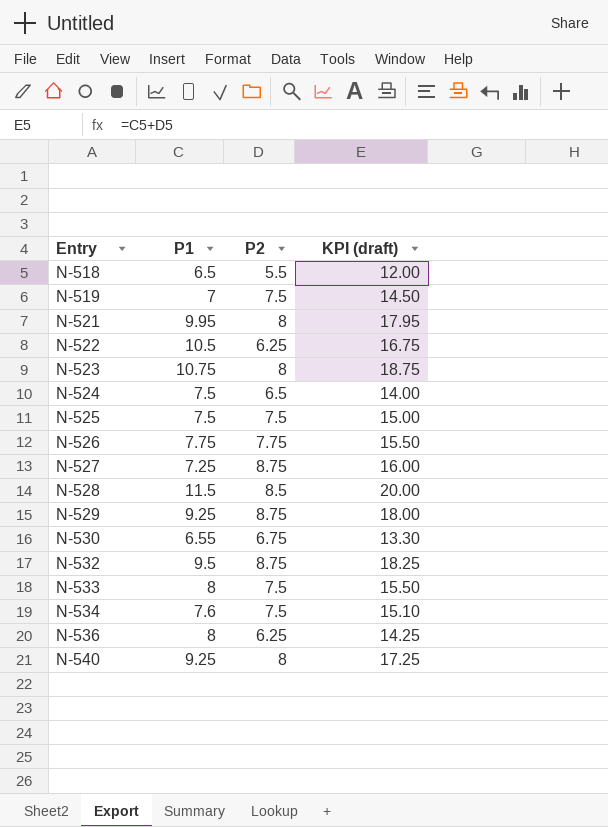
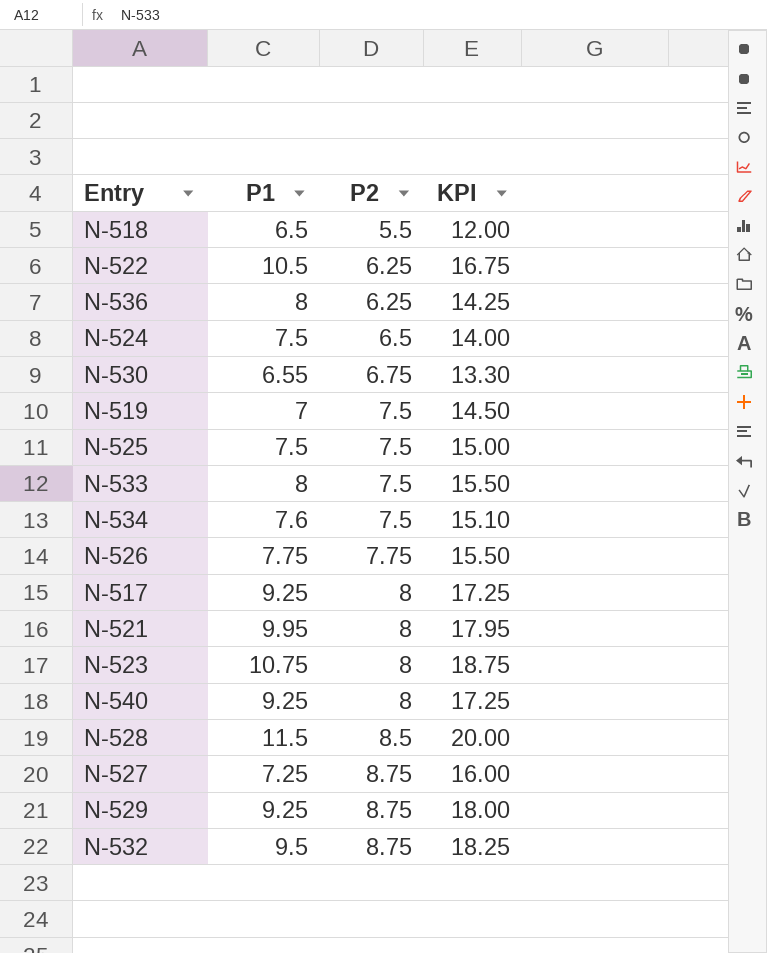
row order: Entry ascending -> P2 ascending
column name: KPI (draft) -> KPI
row N-517: none -> 9.25 | 8 | 17.25

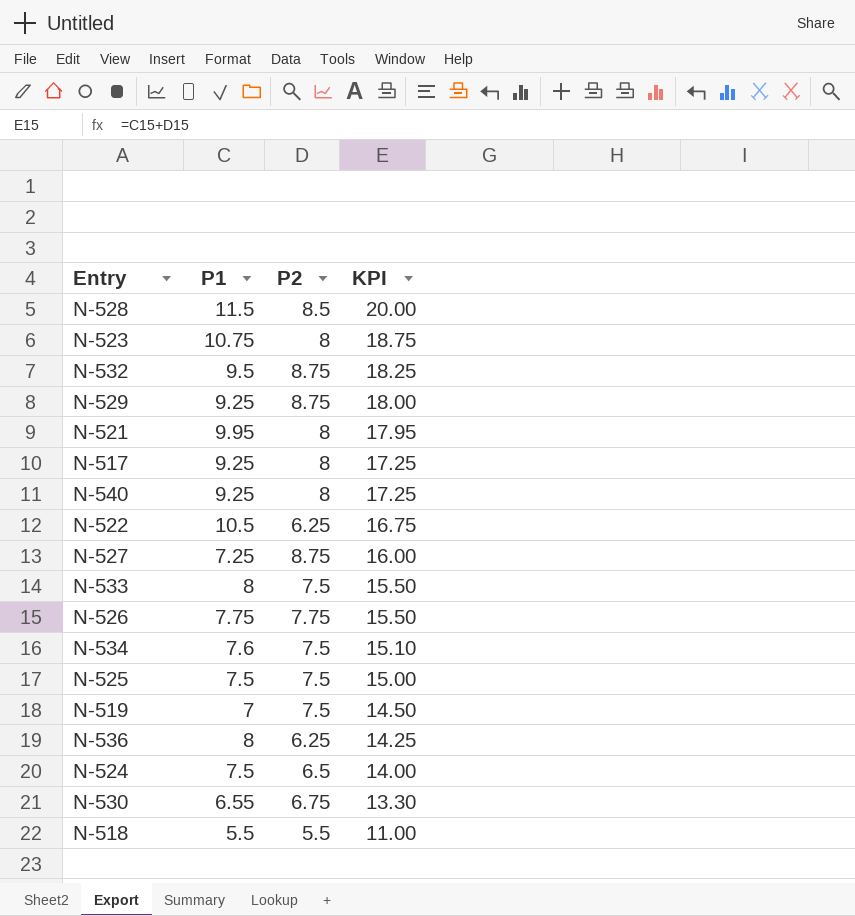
row order: P2 ascending -> KPI descending
N-518 | P1: 6.5 -> 5.5
N-518 | KPI: 12.00 -> 11.00

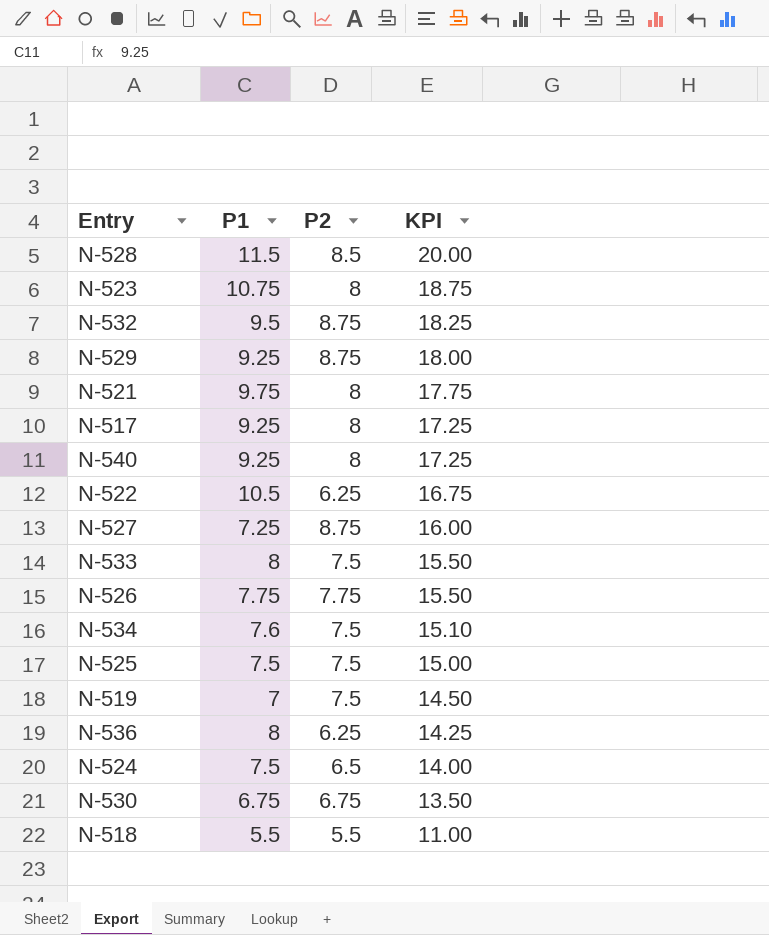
N-521 | P1: 9.95 -> 9.75
N-521 | KPI: 17.95 -> 17.75
N-530 | P1: 6.55 -> 6.75
N-530 | KPI: 13.30 -> 13.50

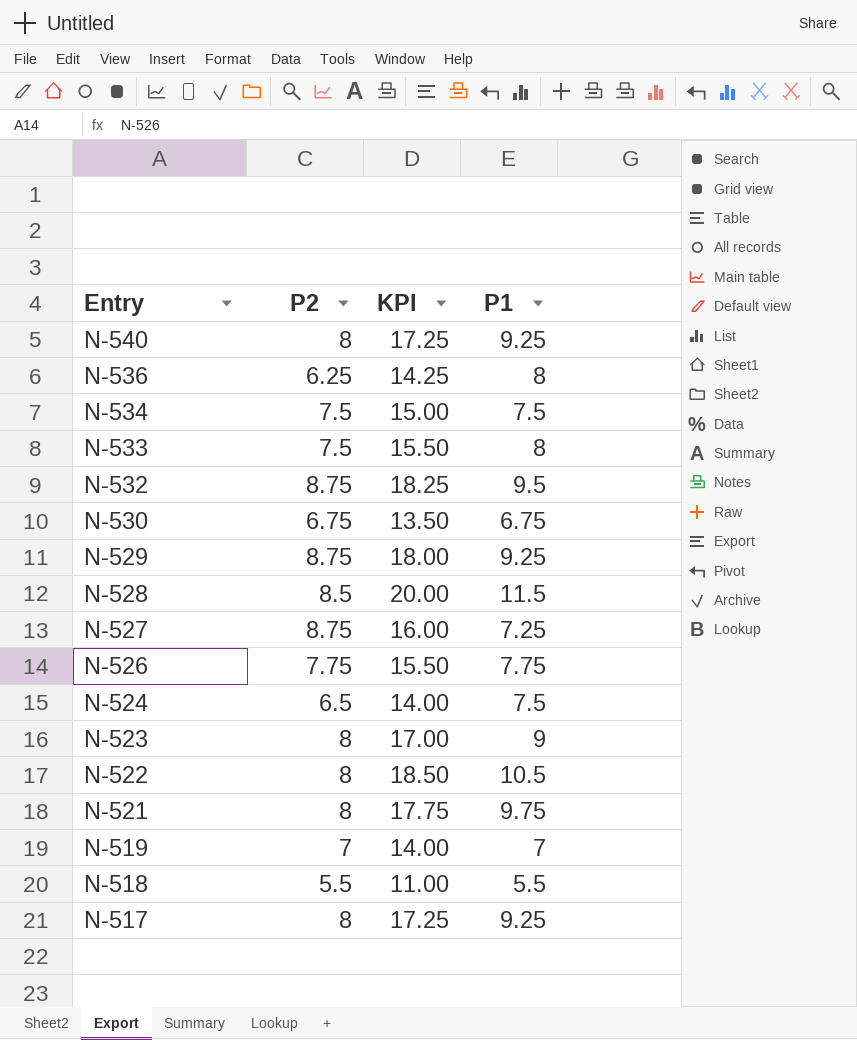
row order: KPI descending -> Entry descending
column P1 | position: 2 -> 4
row N-525: 7.5 | 7.5 | 15.00 -> none
N-534 | KPI: 15.10 -> 15.00
N-534 | P1: 7.6 -> 7.5
N-523 | KPI: 18.75 -> 17.00
N-523 | P1: 10.75 -> 9
N-522 | P2: 6.25 -> 8
N-522 | KPI: 16.75 -> 18.50
N-519 | P2: 7.5 -> 7
N-519 | KPI: 14.50 -> 14.00

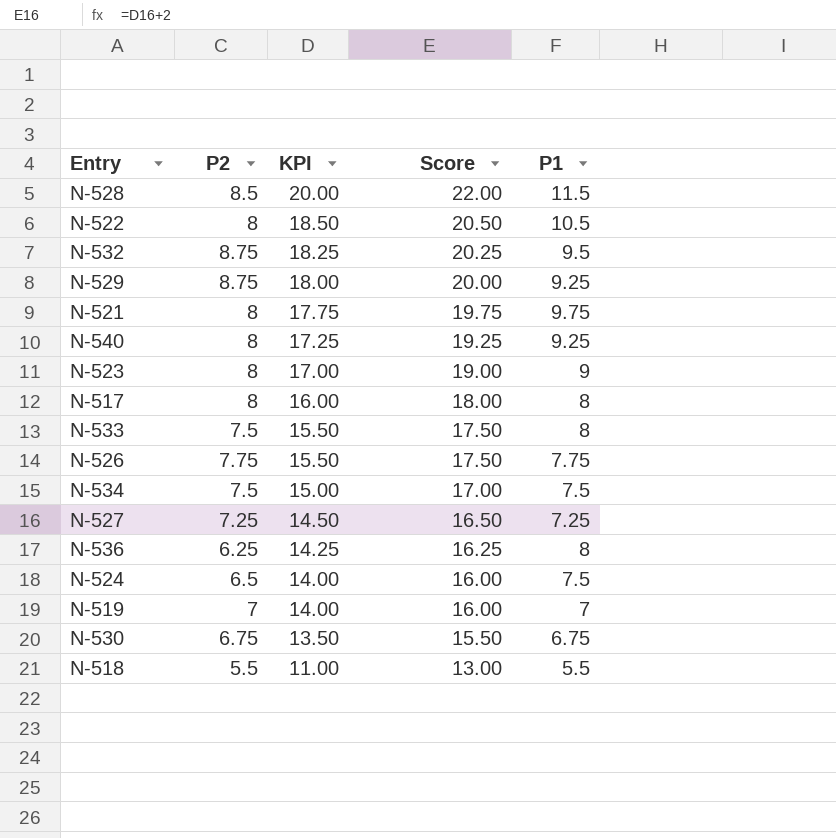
row order: Entry descending -> KPI descending
column Score | formula: none -> [KPI] + 2
N-517 | KPI: 17.25 -> 16.00
N-517 | P1: 9.25 -> 8
N-527 | P2: 8.75 -> 7.25
N-527 | KPI: 16.00 -> 14.50

